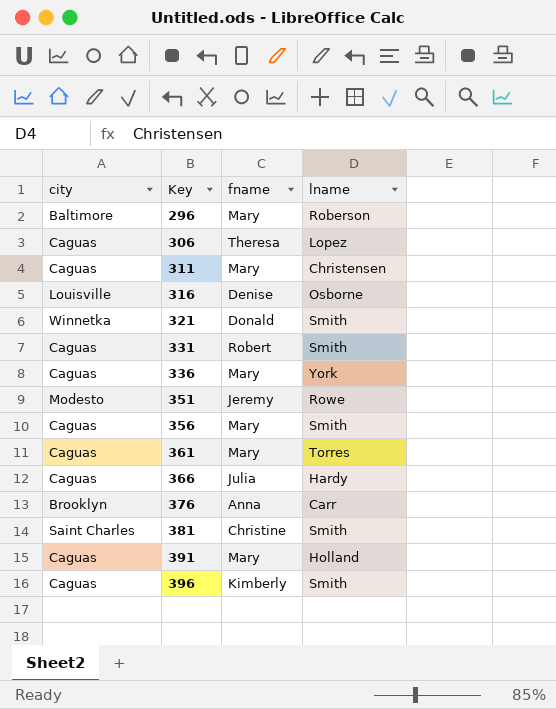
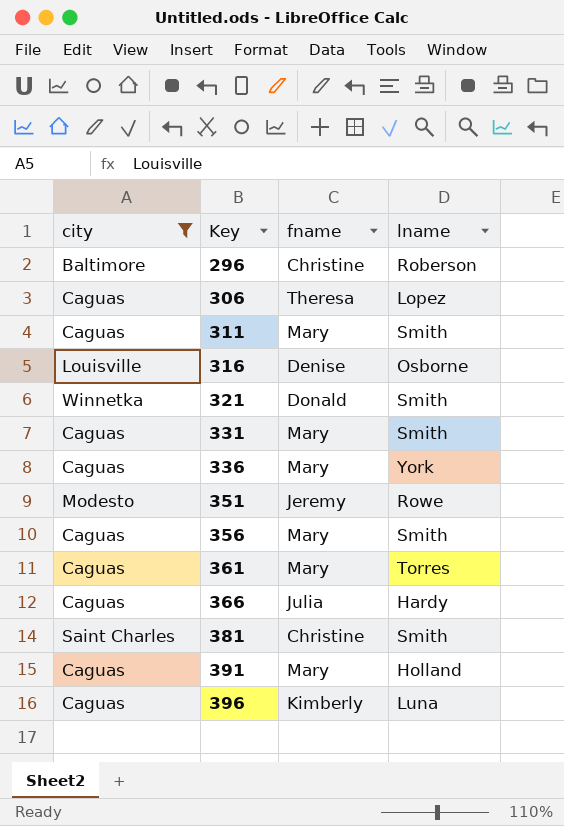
filter: none -> city != Brooklyn
296 | fname: Mary -> Christine
311 | lname: Christensen -> Smith
331 | fname: Robert -> Mary
396 | lname: Smith -> Luna

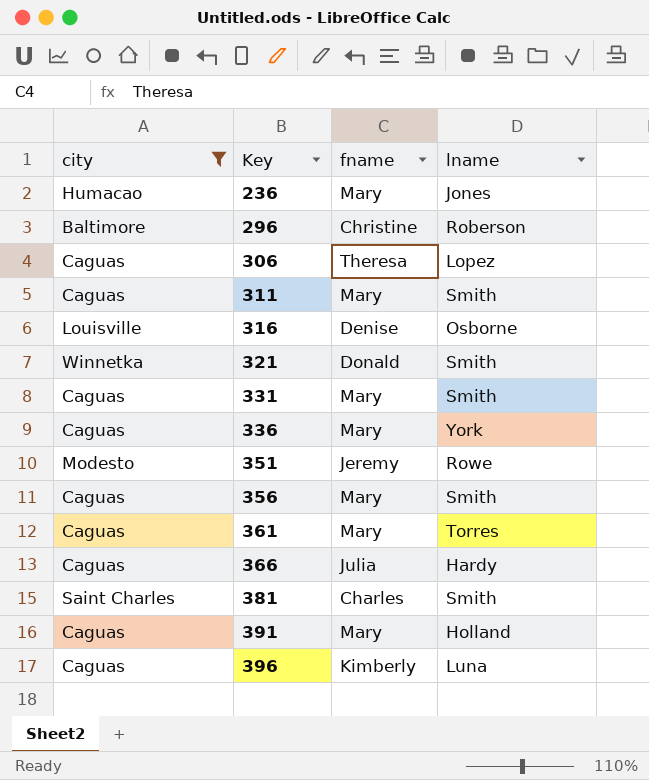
row 236: none -> Humacao | Mary | Jones
381 | fname: Christine -> Charles

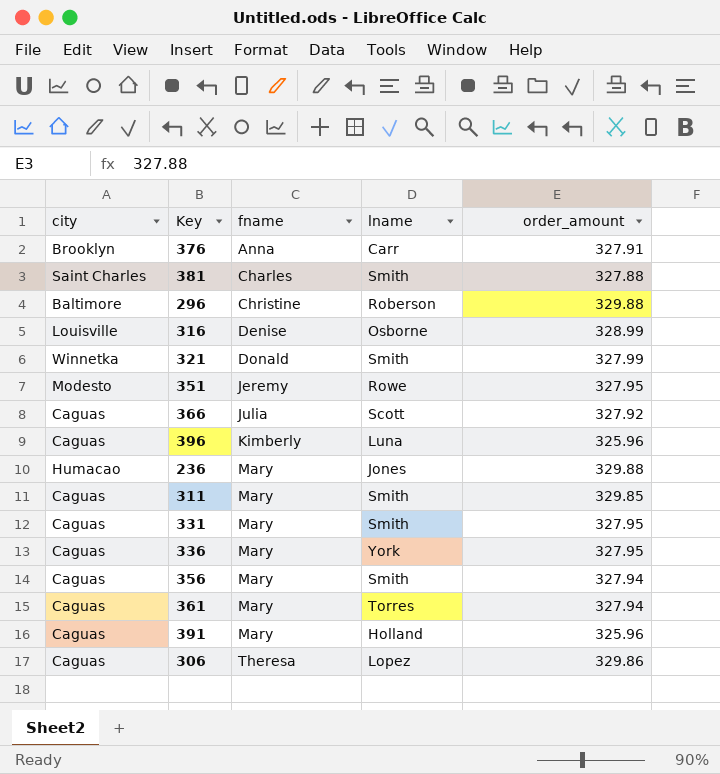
filter: city != Brooklyn -> none
row order: Key ascending -> fname ascending
column order_amount | position: none -> 5
366 | lname: Hardy -> Scott

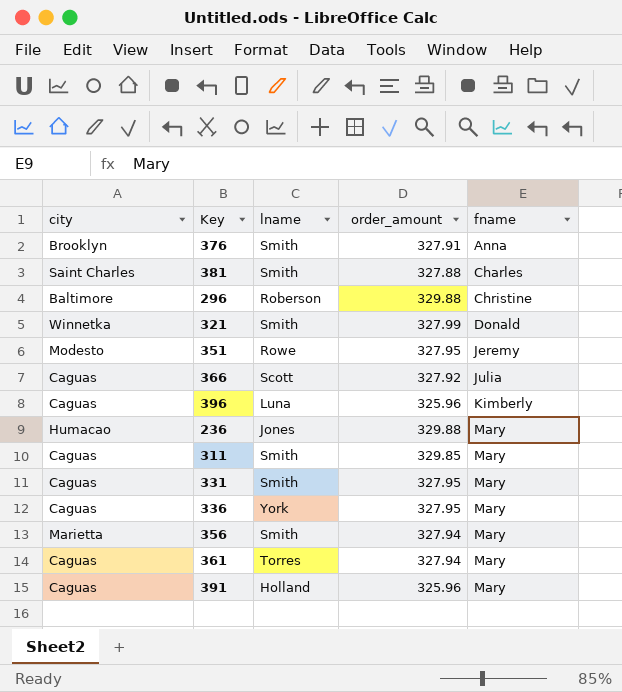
column fname | position: 3 -> 5
row 316: Louisville | Denise | Osborne | 328.99 -> none
row 306: Caguas | Theresa | Lopez | 329.86 -> none
376 | lname: Carr -> Smith
356 | city: Caguas -> Marietta

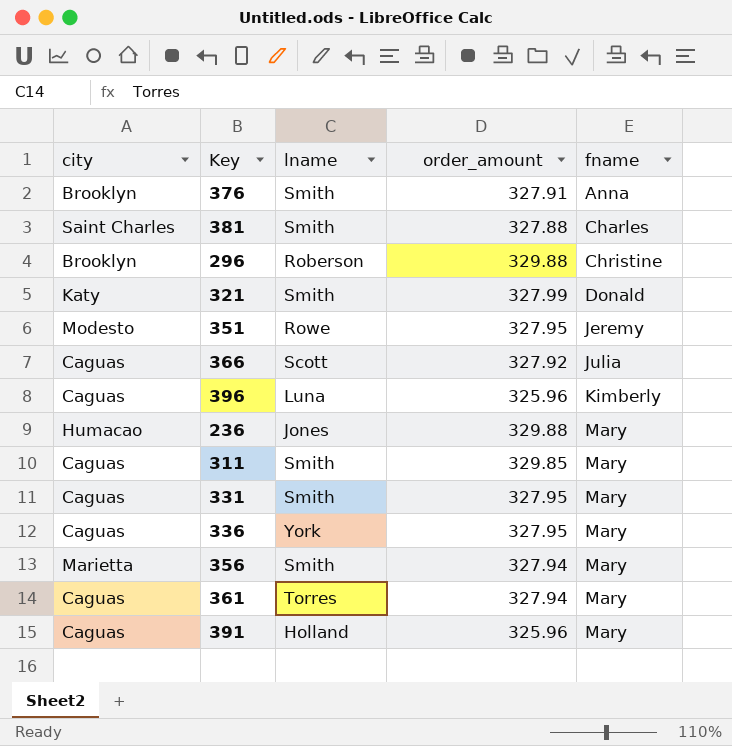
296 | city: Baltimore -> Brooklyn
321 | city: Winnetka -> Katy

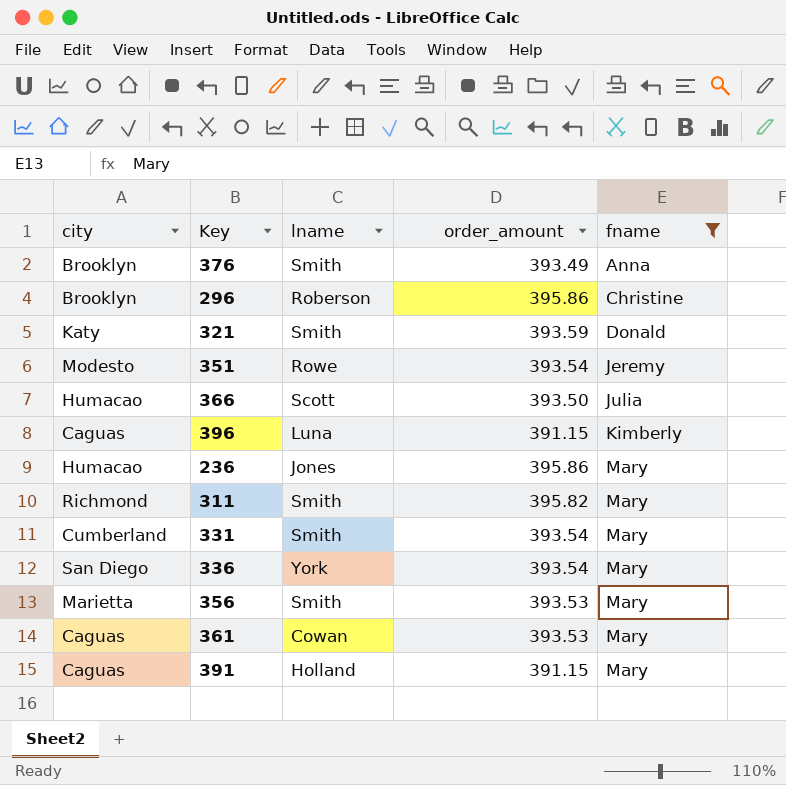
filter: none -> fname != Charles
376 | order_amount: 327.91 -> 393.49
296 | order_amount: 329.88 -> 395.86
321 | order_amount: 327.99 -> 393.59
351 | order_amount: 327.95 -> 393.54
366 | city: Caguas -> Humacao
366 | order_amount: 327.92 -> 393.50
396 | order_amount: 325.96 -> 391.15
236 | order_amount: 329.88 -> 395.86
311 | city: Caguas -> Richmond
311 | order_amount: 329.85 -> 395.82
331 | city: Caguas -> Cumberland
331 | order_amount: 327.95 -> 393.54
336 | city: Caguas -> San Diego
336 | order_amount: 327.95 -> 393.54
356 | order_amount: 327.94 -> 393.53
361 | lname: Torres -> Cowan
361 | order_amount: 327.94 -> 393.53
391 | order_amount: 325.96 -> 391.15

